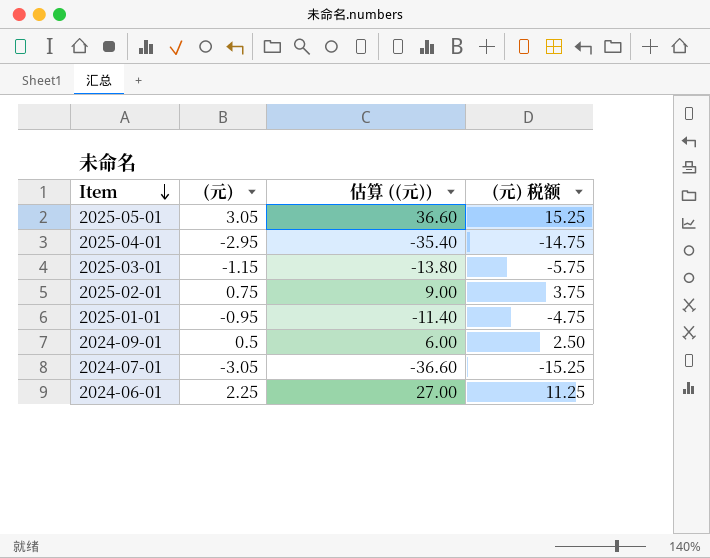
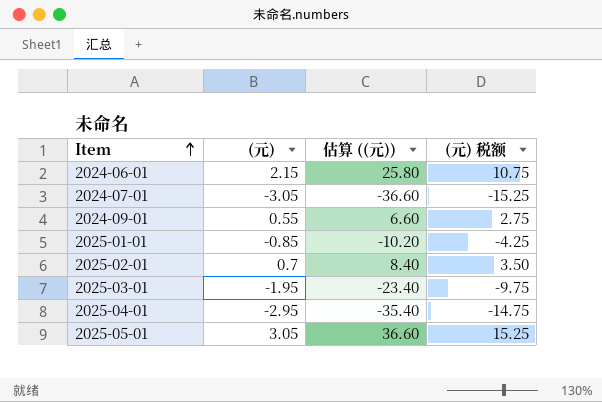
row order: Item descending -> Item ascending
2024-06-01 | (元): 2.25 -> 2.15
2024-06-01 | 估算 ((元)): 27.00 -> 25.80
2024-06-01 | (元) 税额: 11.25 -> 10.75
2024-09-01 | (元): 0.5 -> 0.55
2024-09-01 | 估算 ((元)): 6.00 -> 6.60
2024-09-01 | (元) 税额: 2.50 -> 2.75
2025-01-01 | (元): -0.95 -> -0.85
2025-01-01 | 估算 ((元)): -11.40 -> -10.20
2025-01-01 | (元) 税额: -4.75 -> -4.25
2025-02-01 | (元): 0.75 -> 0.7
2025-02-01 | 估算 ((元)): 9.00 -> 8.40
2025-02-01 | (元) 税额: 3.75 -> 3.50
2025-03-01 | (元): -1.15 -> -1.95
2025-03-01 | 估算 ((元)): -13.80 -> -23.40
2025-03-01 | (元) 税额: -5.75 -> -9.75

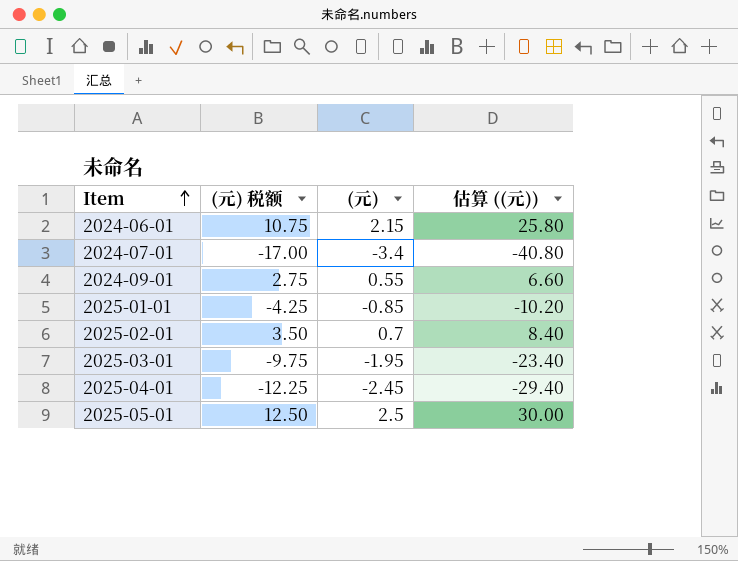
column (元) 税额 | position: 4 -> 2
2024-07-01 | (元) 税额: -15.25 -> -17.00
2024-07-01 | (元): -3.05 -> -3.4
2024-07-01 | 估算 ((元)): -36.60 -> -40.80
2025-04-01 | (元) 税额: -14.75 -> -12.25
2025-04-01 | (元): -2.95 -> -2.45
2025-04-01 | 估算 ((元)): -35.40 -> -29.40
2025-05-01 | (元) 税额: 15.25 -> 12.50
2025-05-01 | (元): 3.05 -> 2.5
2025-05-01 | 估算 ((元)): 36.60 -> 30.00

